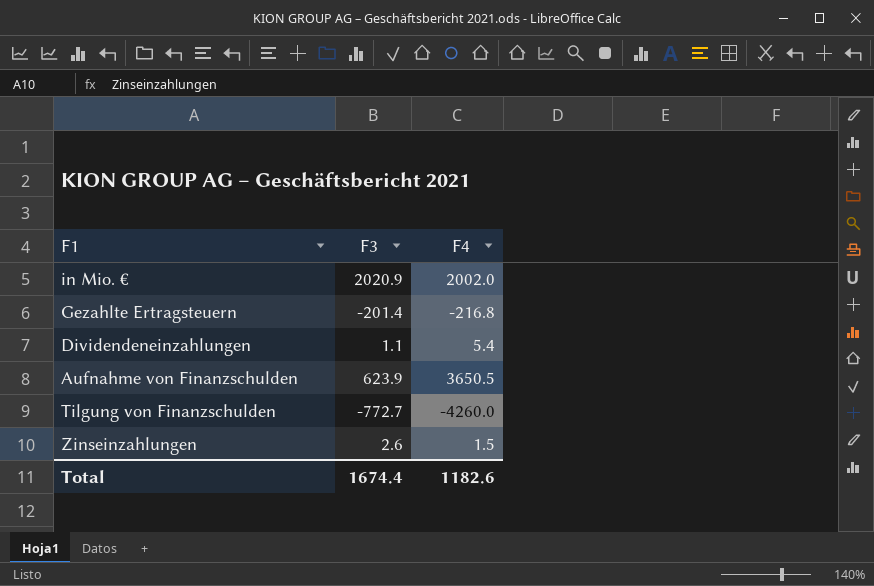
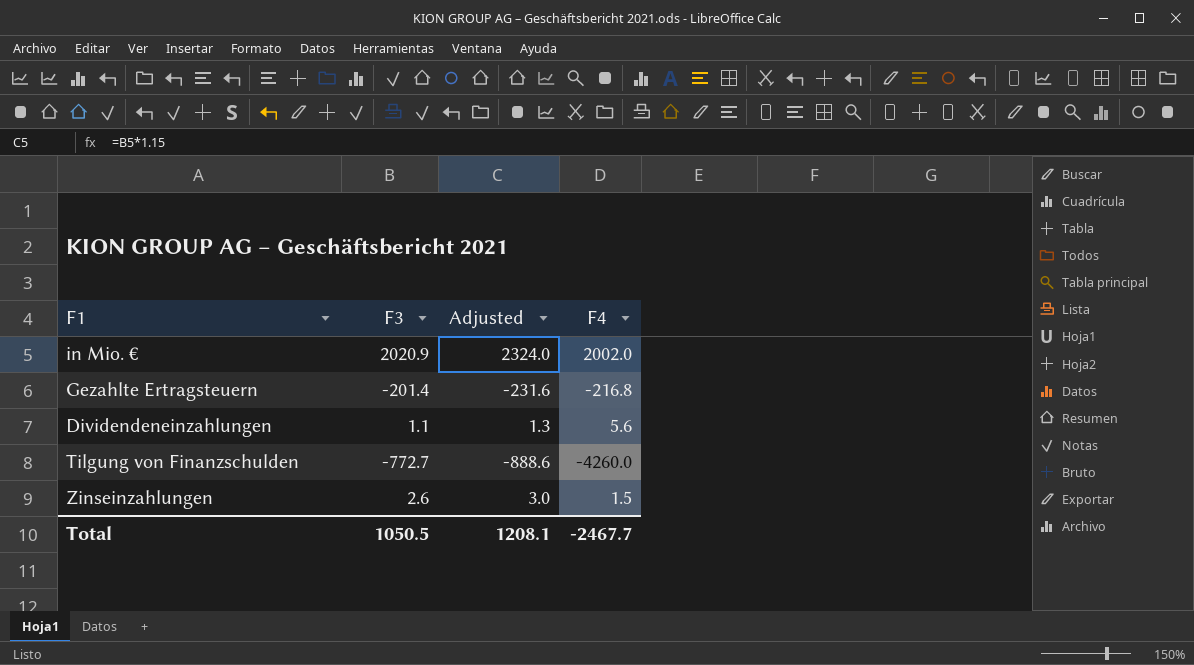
column Adjusted | formula: none -> [F3] * 1.15
row Aufnahme von Finanzschulden: 623.9 | 3650.5 -> none
Dividendeneinzahlungen | F4: 5.4 -> 5.6
Total | F3: 1674.4 -> 1050.5
Total | F4: 1182.6 -> -2467.7

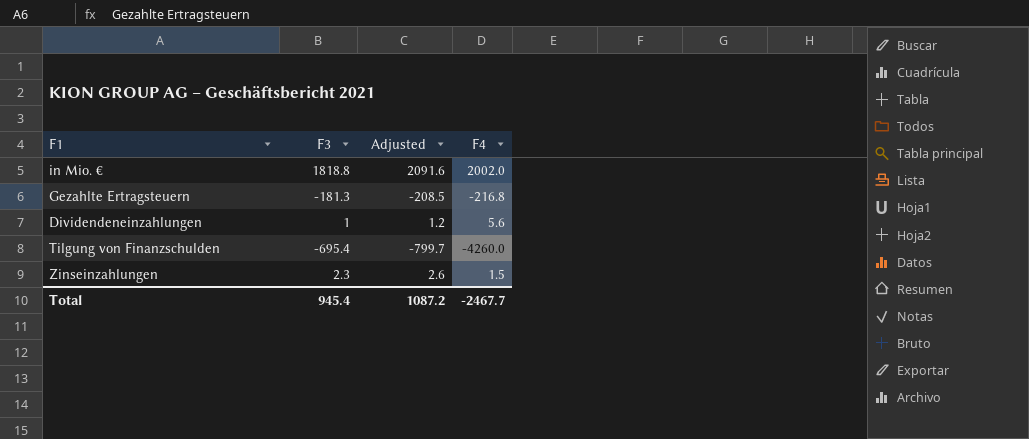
in Mio. € | F3: 2020.9 -> 1818.8
in Mio. € | Adjusted: 2324.0 -> 2091.6
Gezahlte Ertragsteuern | F3: -201.4 -> -181.3
Gezahlte Ertragsteuern | Adjusted: -231.6 -> -208.5
Dividendeneinzahlungen | F3: 1.1 -> 1
Dividendeneinzahlungen | Adjusted: 1.3 -> 1.2
Tilgung von Finanzschulden | F3: -772.7 -> -695.4
Tilgung von Finanzschulden | Adjusted: -888.6 -> -799.7
Zinseinzahlungen | F3: 2.6 -> 2.3
Zinseinzahlungen | Adjusted: 3.0 -> 2.6
Total | F3: 1050.5 -> 945.4
Total | Adjusted: 1208.1 -> 1087.2

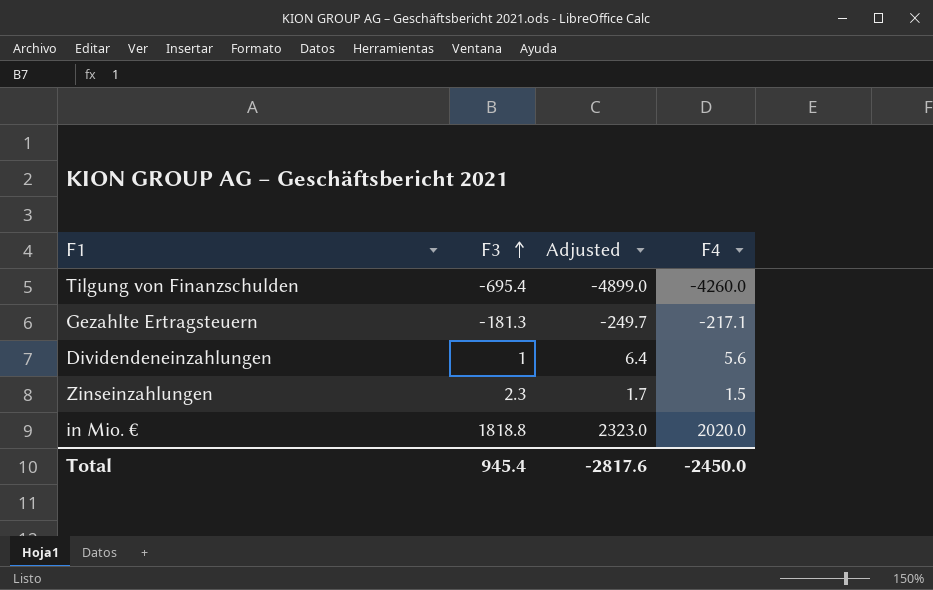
row order: none -> F3 ascending
column Adjusted | formula: [F3] * 1.15 -> [F4] * 1.15
Gezahlte Ertragsteuern | F4: -216.8 -> -217.1
in Mio. € | F4: 2002.0 -> 2020.0
Total | Adjusted: 1087.2 -> -2817.6
Total | F4: -2467.7 -> -2450.0

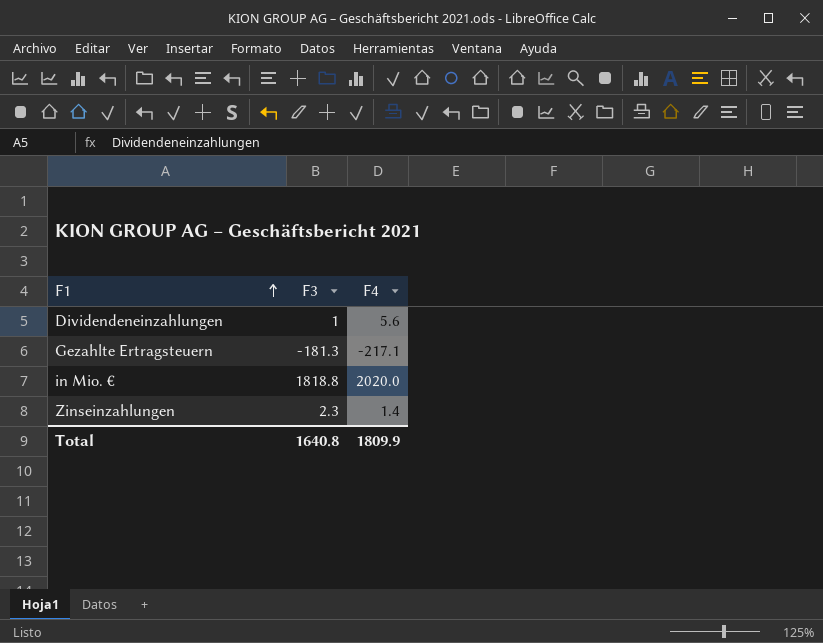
row order: F3 ascending -> F1 ascending
column Adjusted | formula: [F4] * 1.15 -> none
row Tilgung von Finanzschulden: -695.4 | -4899.0 | -4260.0 -> none
Zinseinzahlungen | F4: 1.5 -> 1.4
Total | F3: 945.4 -> 1640.8
Total | F4: -2450.0 -> 1809.9

